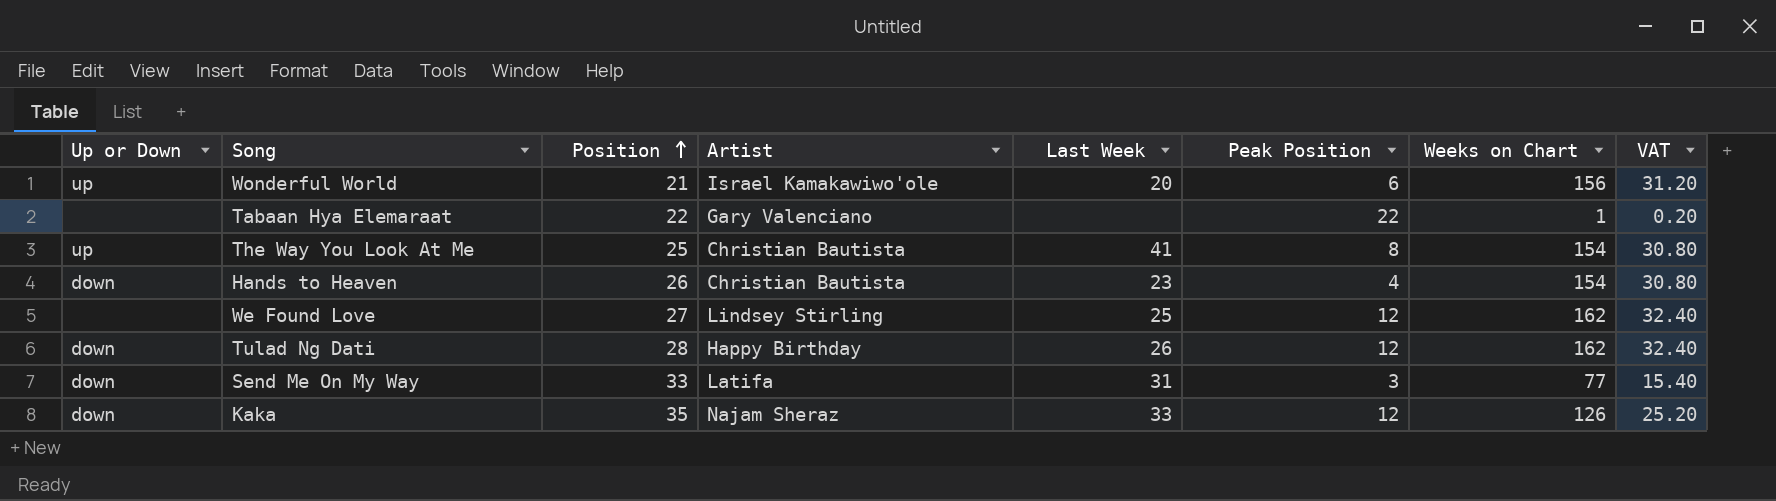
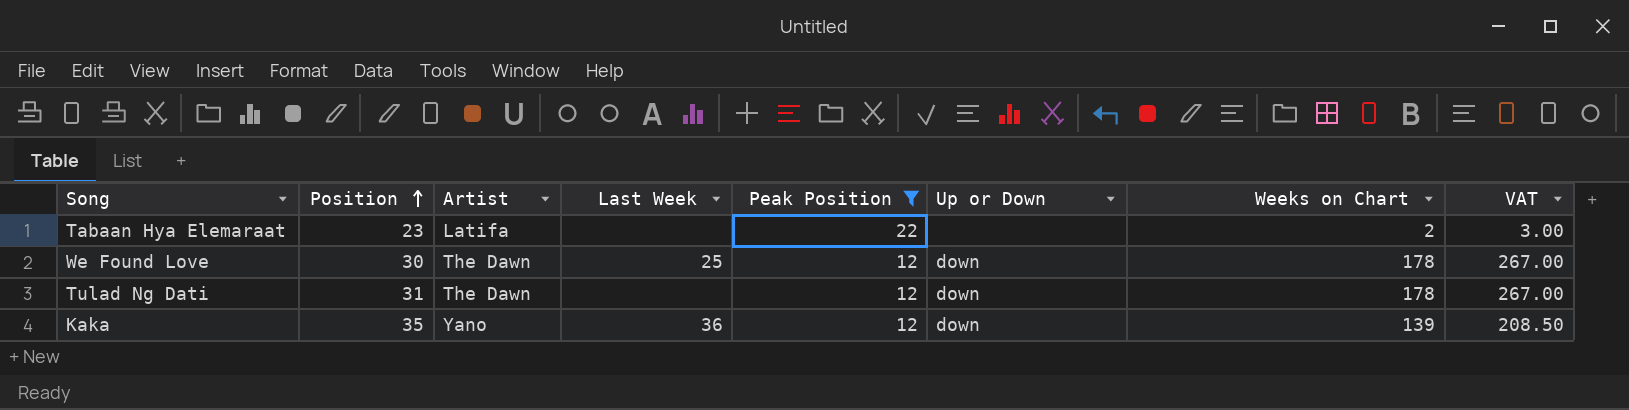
filter: none -> Peak Position >= 12
column Up or Down | position: 1 -> 6
column VAT | formula: [Weeks on Chart] * 0.2 -> [Weeks on Chart] * 1.5
Tabaan Hya Elemaraat | Position: 22 -> 23
Tabaan Hya Elemaraat | Artist: Gary Valenciano -> Latifa
Tabaan Hya Elemaraat | Weeks on Chart: 1 -> 2
We Found Love | Position: 27 -> 30
We Found Love | Artist: Lindsey Stirling -> The Dawn
We Found Love | Up or Down: none -> down
We Found Love | Weeks on Chart: 162 -> 178
Tulad Ng Dati | Position: 28 -> 31
Tulad Ng Dati | Artist: Happy Birthday -> The Dawn
Tulad Ng Dati | Last Week: 26 -> none
Tulad Ng Dati | Weeks on Chart: 162 -> 178
Kaka | Artist: Najam Sheraz -> Yano
Kaka | Last Week: 33 -> 36
Kaka | Weeks on Chart: 126 -> 139

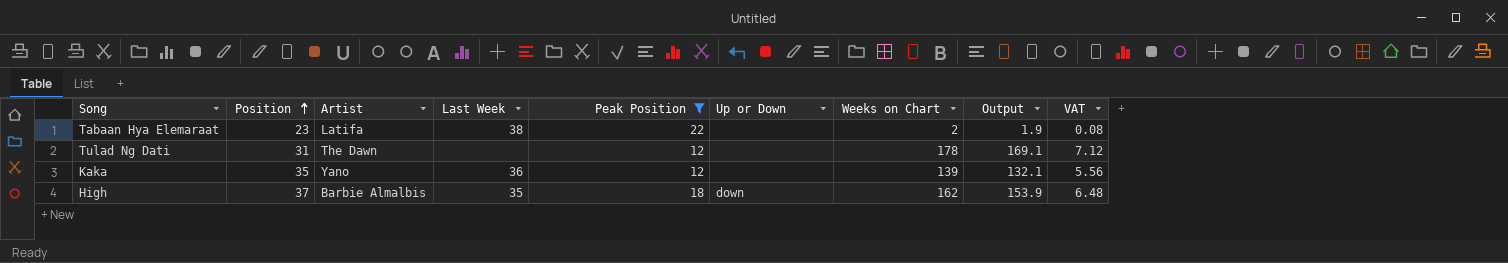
column Output | formula: none -> [Weeks on Chart] * 0.95
column VAT | formula: [Weeks on Chart] * 1.5 -> [Weeks on Chart] * 0.04
row We Found Love: 30 | The Dawn | 25 | 12 | down | 178 | 267.00 -> none
Tabaan Hya Elemaraat | Last Week: none -> 38
Tulad Ng Dati | Up or Down: down -> none
Kaka | Up or Down: down -> none
row High: none -> 37 | Barbie Almalbis | 35 | 18 | down | 162 | 153.9 | 6.48

